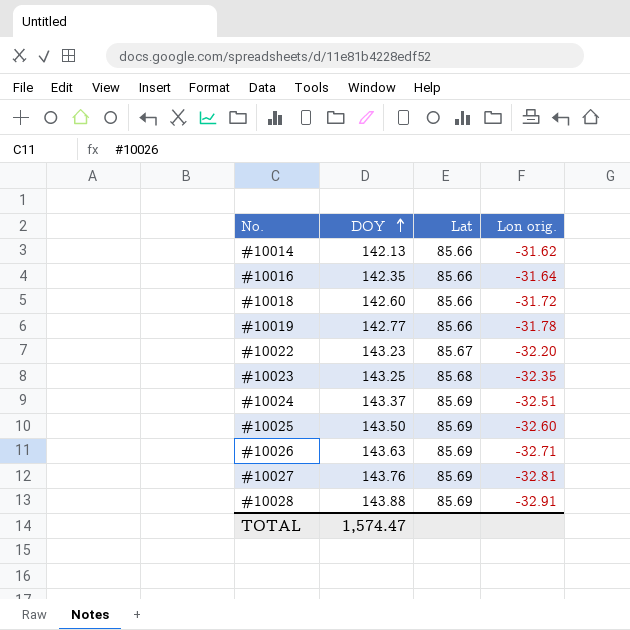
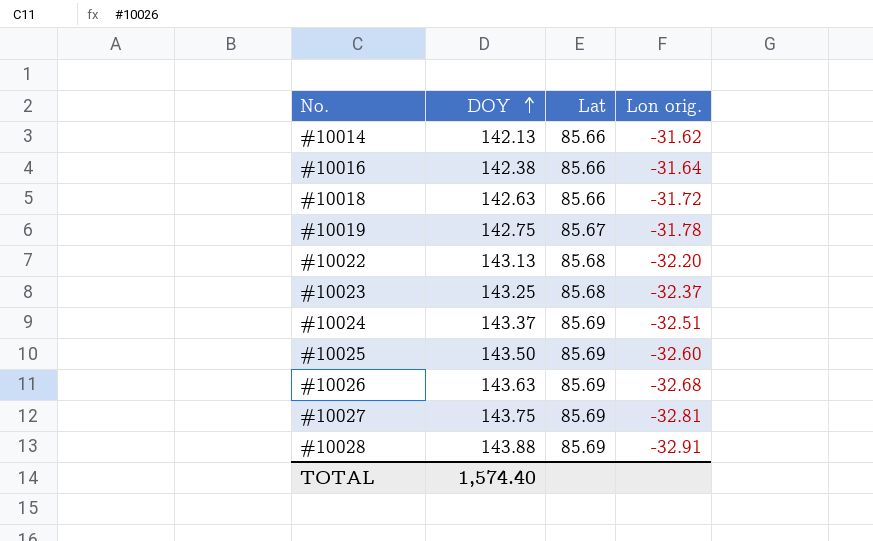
#10016 | DOY: 142.35 -> 142.38
#10018 | DOY: 142.60 -> 142.63
#10019 | DOY: 142.77 -> 142.75
#10019 | Lat: 85.66 -> 85.67
#10022 | DOY: 143.23 -> 143.13
#10022 | Lat: 85.67 -> 85.68
#10023 | Lon orig.: -32.35 -> -32.37
#10026 | Lon orig.: -32.71 -> -32.68
#10027 | DOY: 143.76 -> 143.75
TOTAL | DOY: 1,574.47 -> 1,574.40

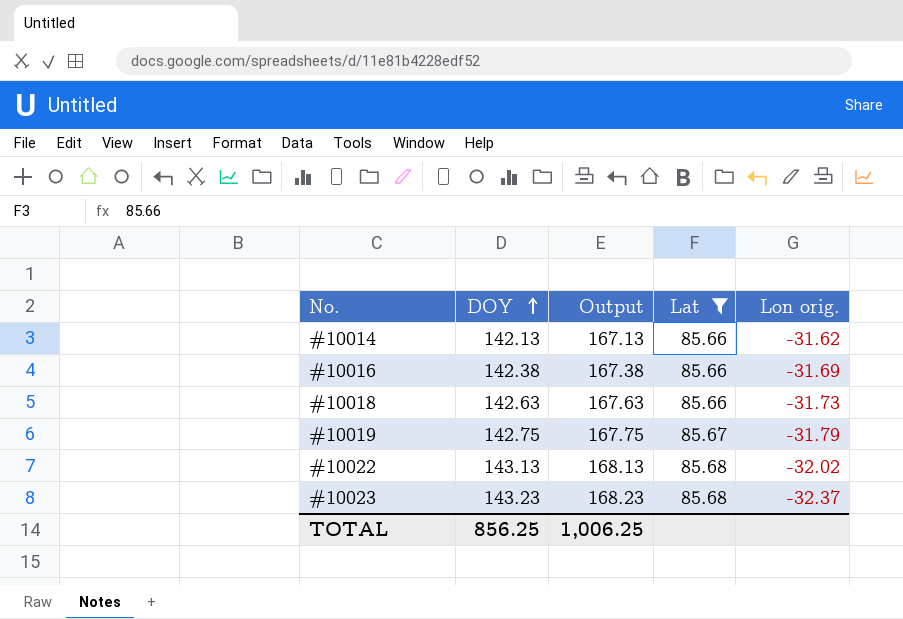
filter: none -> Lat != 85.69
column Output | formula: none -> [DOY] + 25
#10016 | Lon orig.: -31.64 -> -31.69
#10018 | Lon orig.: -31.72 -> -31.73
#10019 | Lon orig.: -31.78 -> -31.79
#10022 | Lon orig.: -32.20 -> -32.02
#10023 | DOY: 143.25 -> 143.23
TOTAL | DOY: 1,574.40 -> 856.25

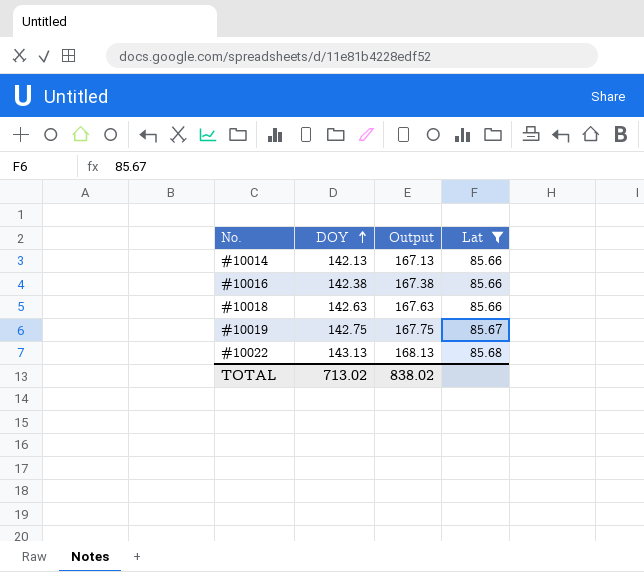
column Lon orig. | position: 5 -> none
row #10023: 143.23 | 168.23 | 85.68 | -32.37 -> none
TOTAL | DOY: 856.25 -> 713.02
TOTAL | Output: 1,006.25 -> 838.02

